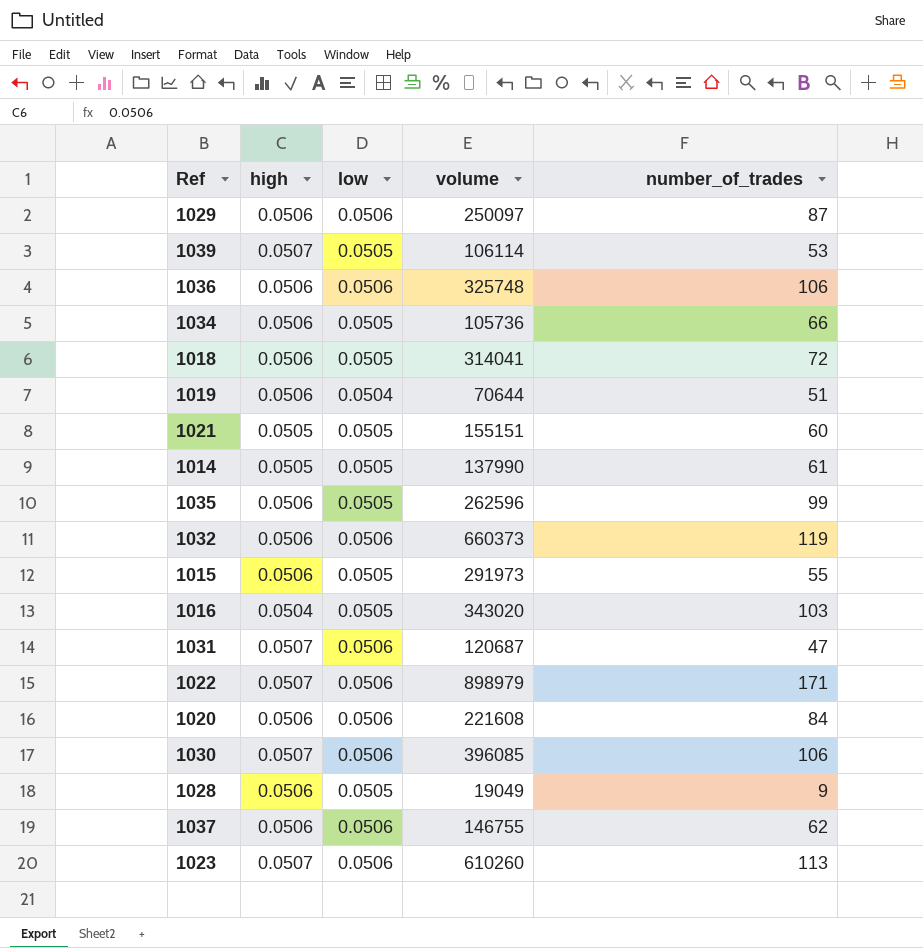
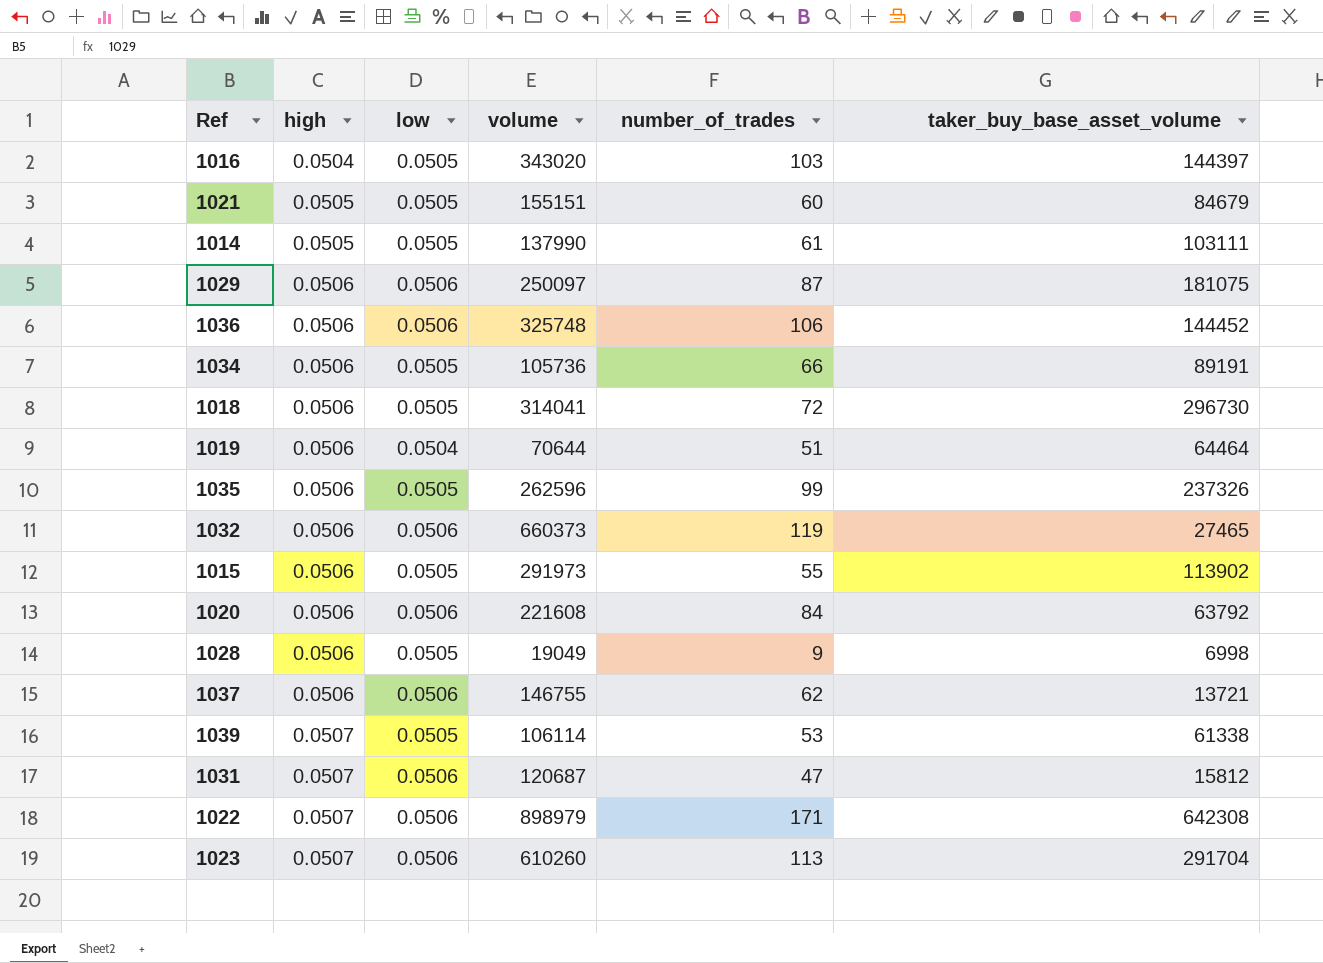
row order: none -> high ascending
column taker_buy_base_asset_volume | position: none -> 6
row 1030: 0.0507 | 0.0506 | 396085 | 106 -> none

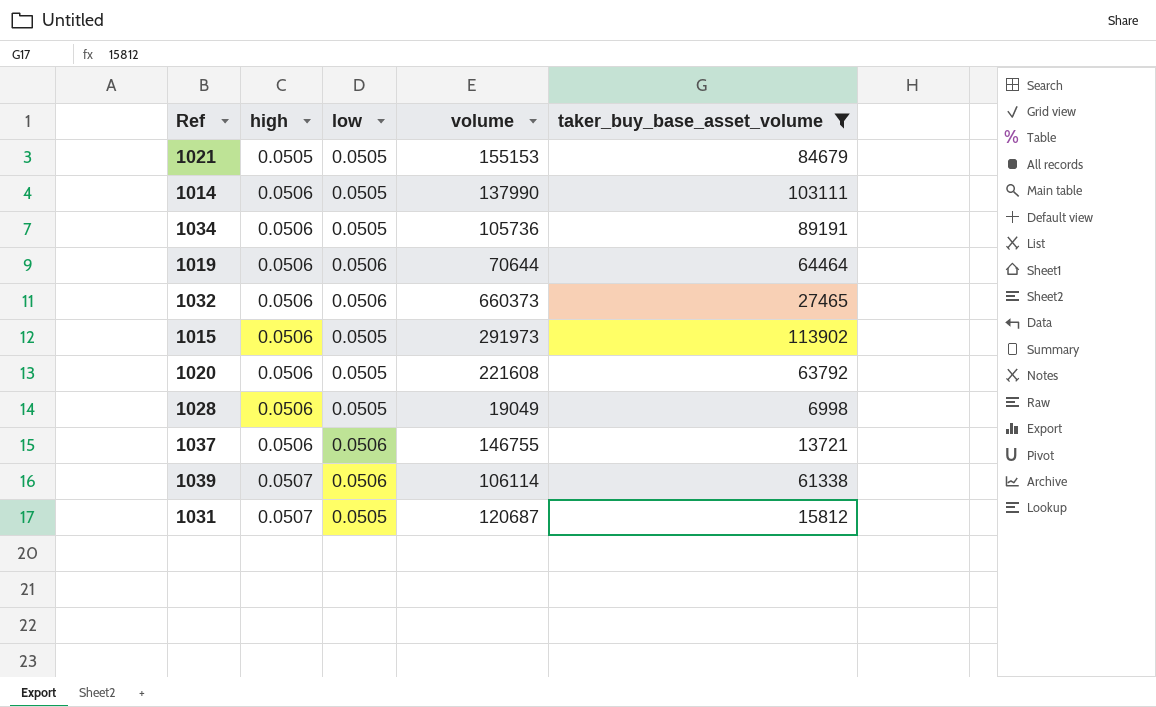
filter: none -> taker_buy_base_asset_volume <= 113902
column number_of_trades | position: 5 -> none
1021 | volume: 155151 -> 155153
1014 | high: 0.0505 -> 0.0506
1019 | low: 0.0504 -> 0.0506
1020 | low: 0.0506 -> 0.0505
1039 | low: 0.0505 -> 0.0506
1031 | low: 0.0506 -> 0.0505

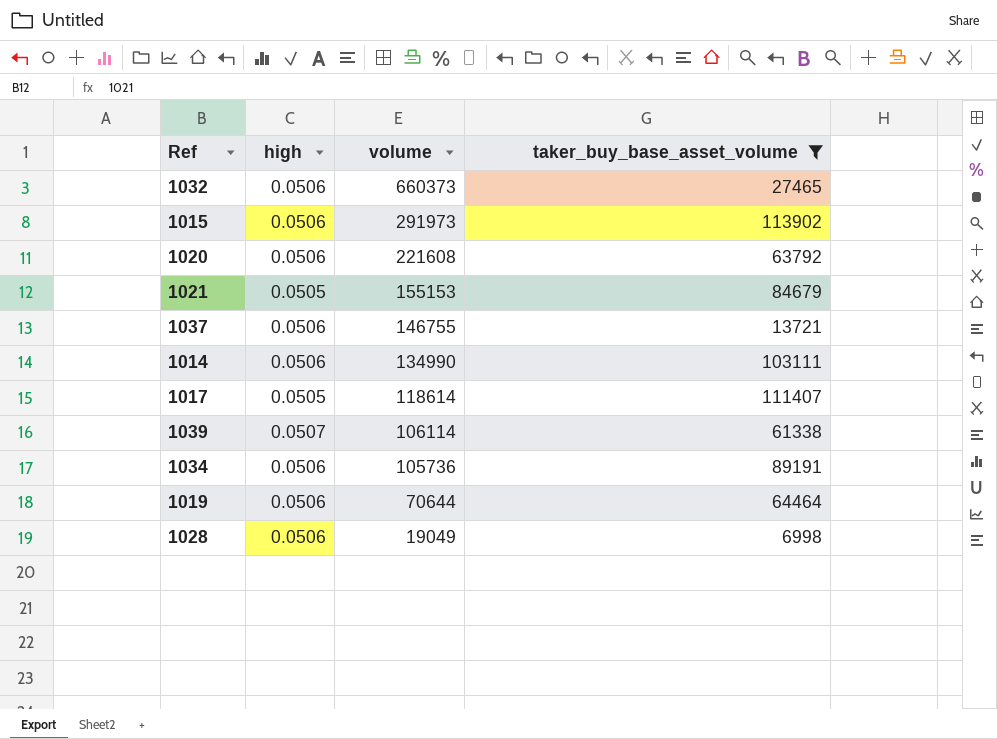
row order: high ascending -> volume descending
column low | position: 3 -> none
row 1031: 0.0507 | 0.0505 | 120687 | 15812 -> none
1014 | volume: 137990 -> 134990
row 1017: none -> 0.0505 | 118614 | 111407

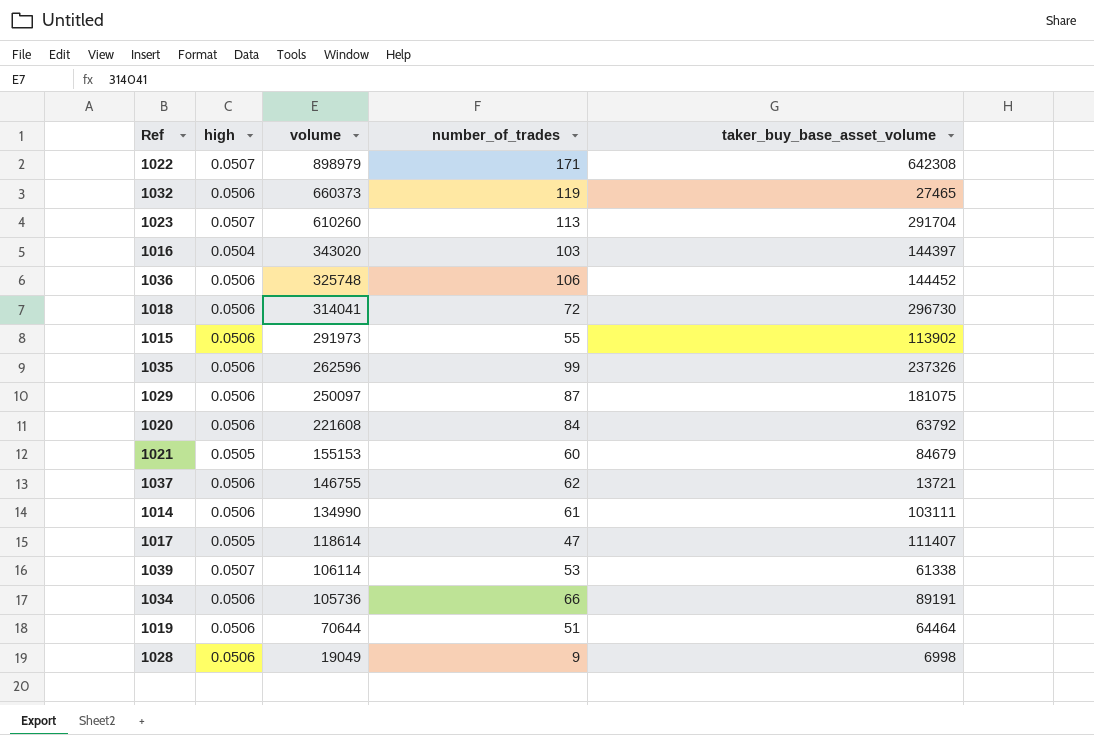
filter: taker_buy_base_asset_volume <= 113902 -> none
column number_of_trades | position: none -> 4

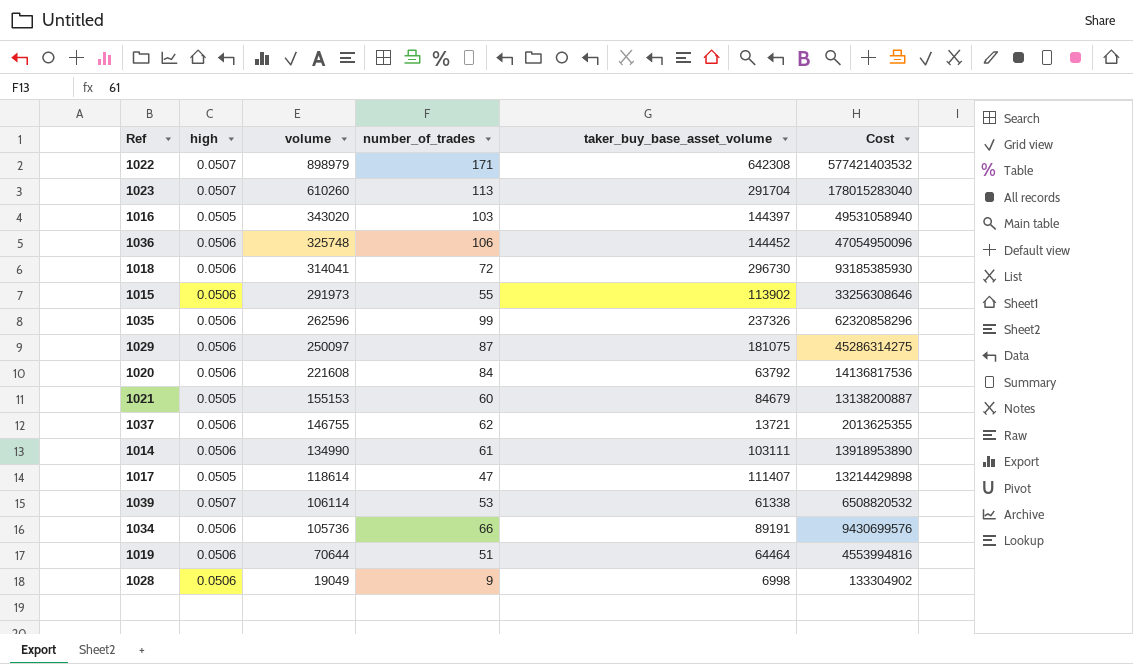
column Cost | formula: none -> [volume] * [taker_buy_base_asset_volume]
row 1032: 0.0506 | 660373 | 119 | 27465 -> none
1016 | high: 0.0504 -> 0.0505

